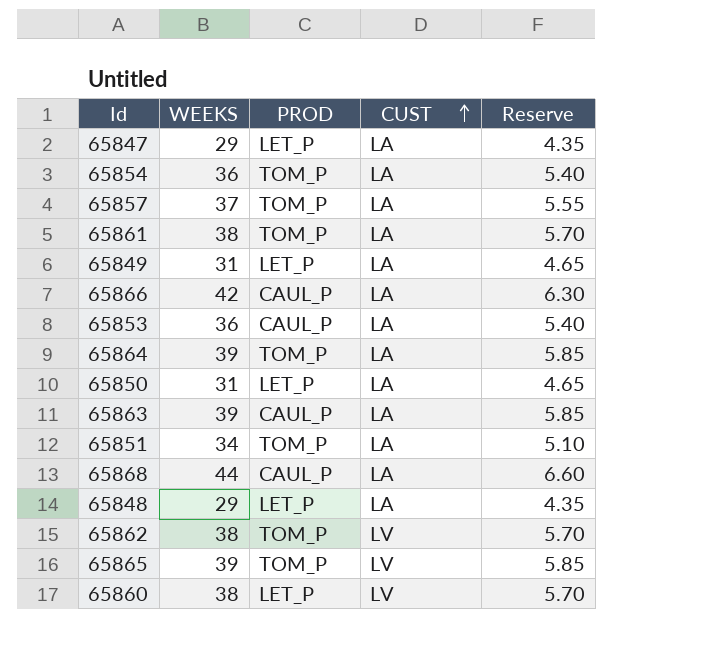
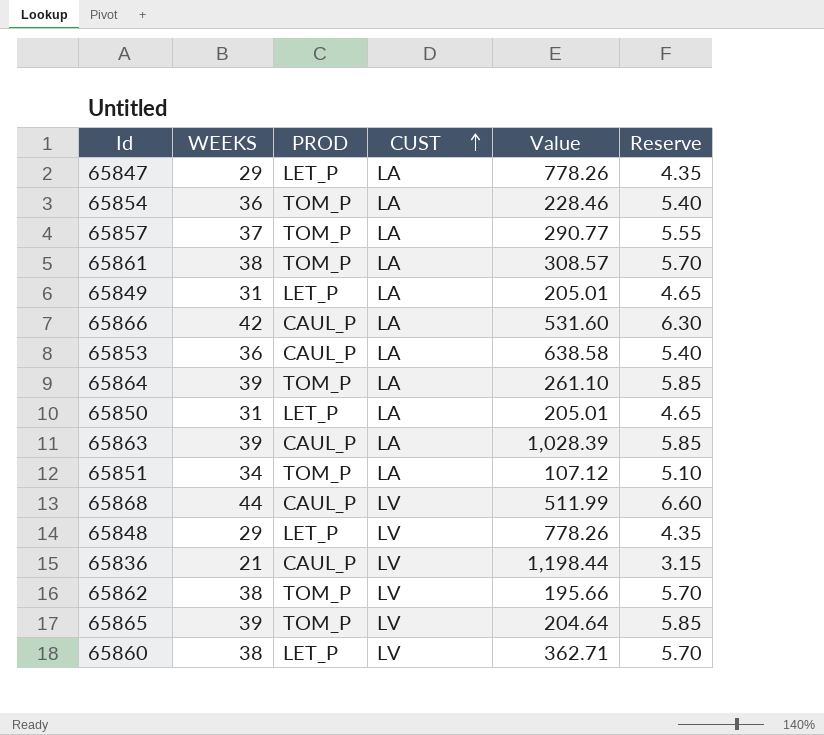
column Value | position: none -> 5
65868 | CUST: LA -> LV
65848 | CUST: LA -> LV
row 65836: none -> 21 | CAUL_P | LV | 1,198.44 | 3.15

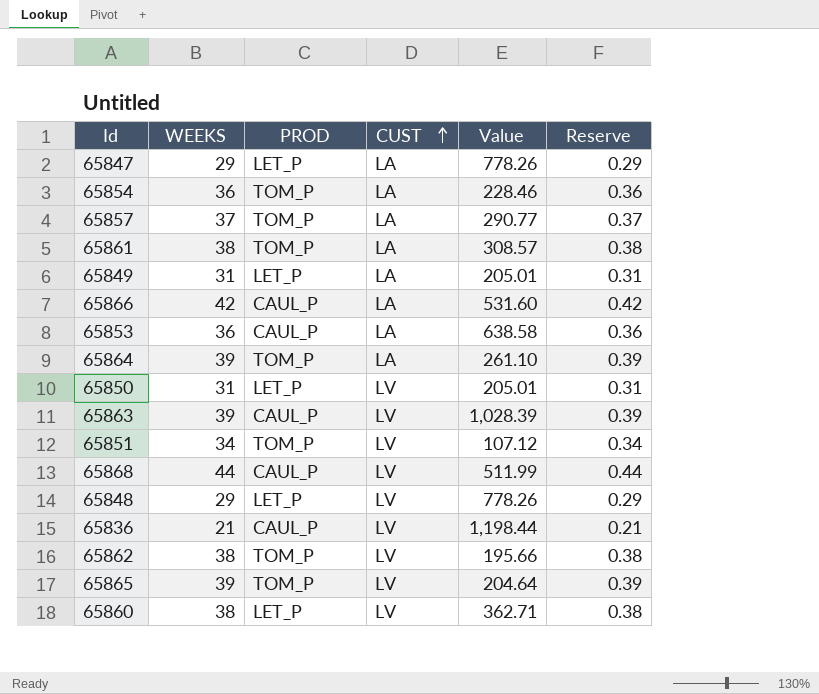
column Reserve | formula: [WEEKS] * 0.15 -> [WEEKS] * 0.01
65850 | CUST: LA -> LV
65863 | CUST: LA -> LV
65851 | CUST: LA -> LV

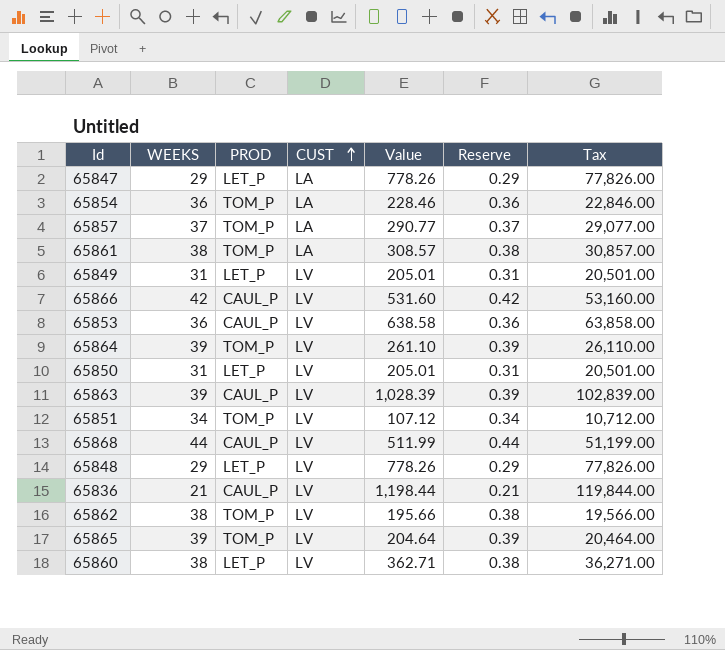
column Tax | formula: none -> [Value] * 100
65849 | CUST: LA -> LV
65866 | CUST: LA -> LV
65853 | CUST: LA -> LV
65864 | CUST: LA -> LV

